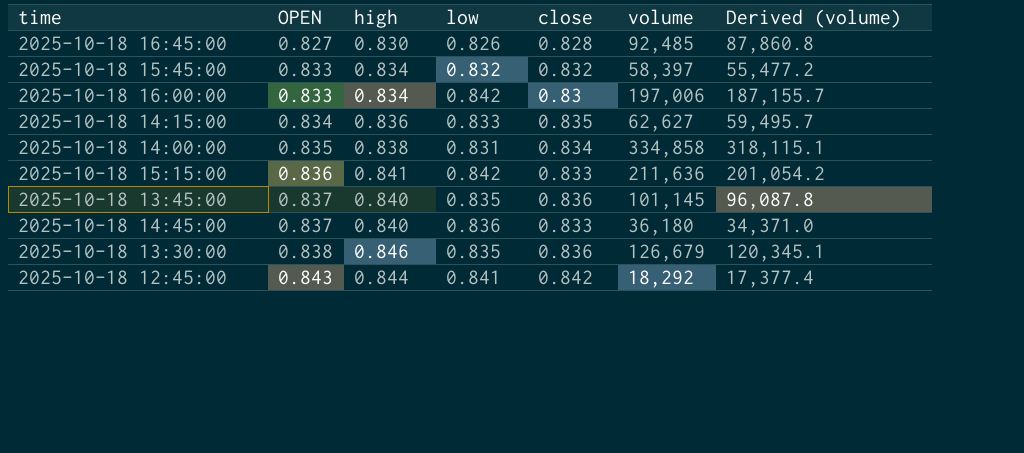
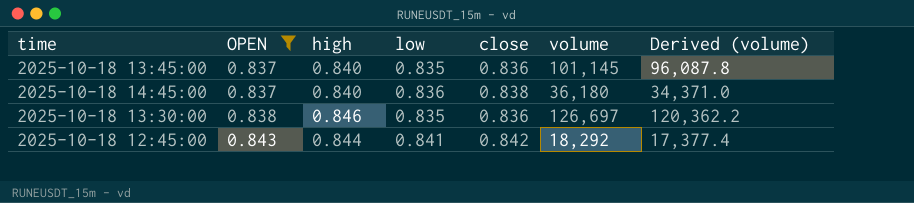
filter: none -> OPEN >= 0.837
2025-10-18 14:45:00 | close: 0.833 -> 0.838
2025-10-18 13:30:00 | volume: 126,679 -> 126,697
2025-10-18 13:30:00 | Derived (volume): 120,345.1 -> 120,362.2

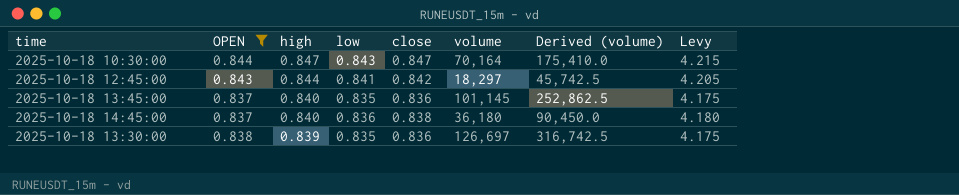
row order: OPEN ascending -> high descending
column Derived (volume) | formula: [volume] * 0.95 -> [volume] * 2.5
column Levy | formula: none -> [low] * 5
row 2025-10-18 10:30:00: none -> 0.844 | 0.847 | 0.843 | 0.847 | 70,164 | 175,410.0 | 4.215
2025-10-18 12:45:00 | volume: 18,292 -> 18,297
2025-10-18 13:30:00 | high: 0.846 -> 0.839

